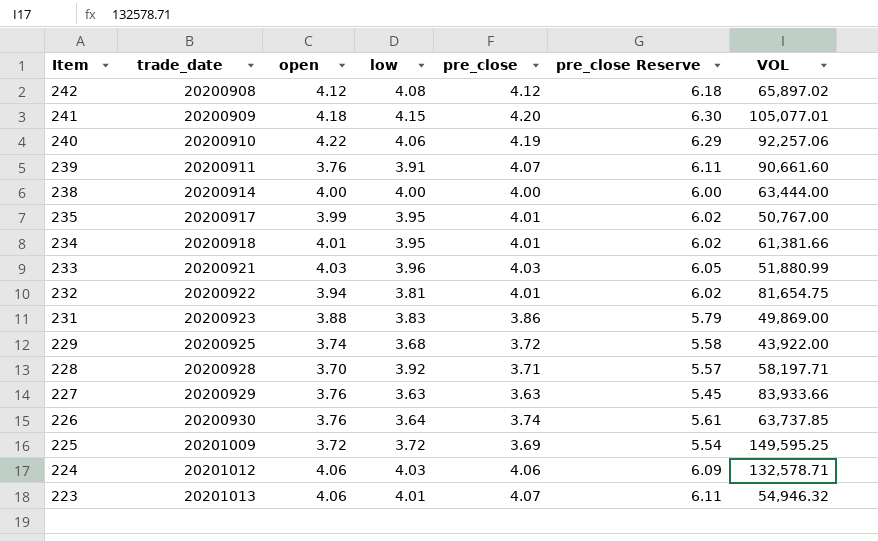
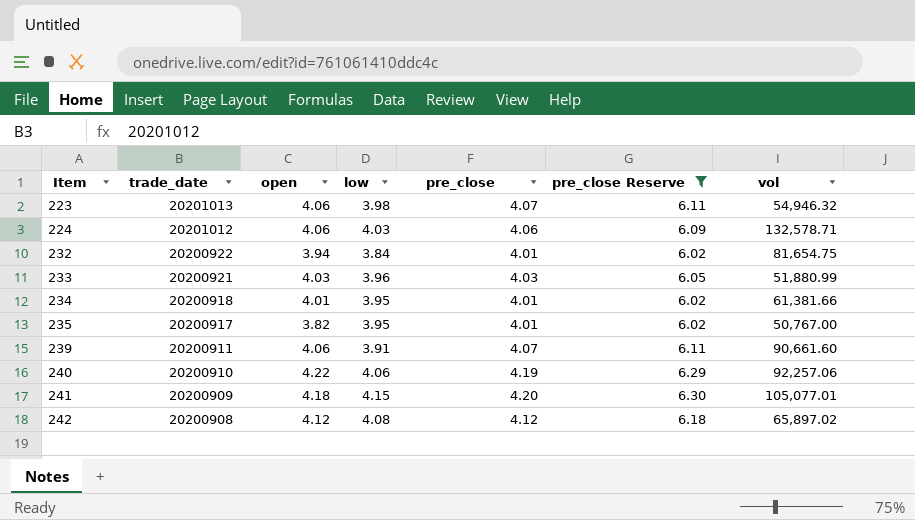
filter: none -> pre_close Reserve >= 6.02
row order: Item descending -> Item ascending
column name: VOL -> vol
223 | low: 4.01 -> 3.98
232 | low: 3.81 -> 3.84
235 | open: 3.99 -> 3.82
239 | open: 3.76 -> 4.06

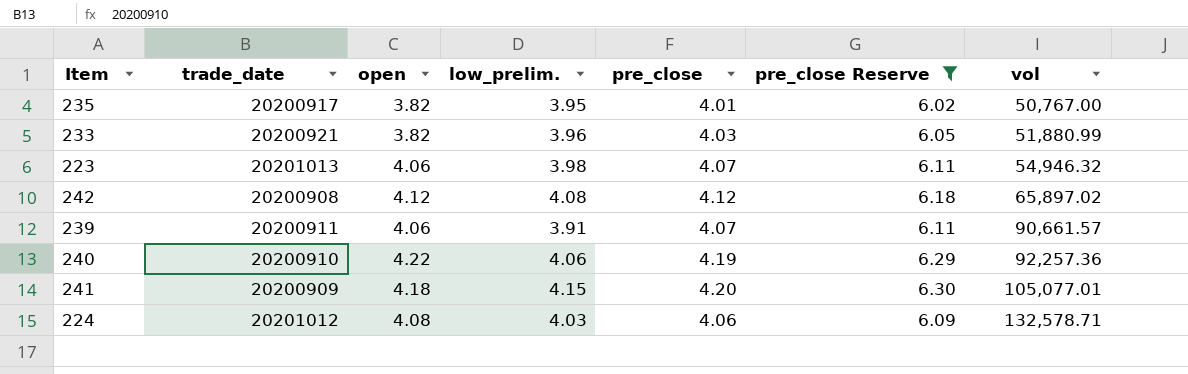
row order: Item ascending -> vol ascending
column name: low -> low_prelim.
row 232: 20200922 | 3.94 | 3.84 | 4.01 | 6.02 | 81,654.75 -> none
row 234: 20200918 | 4.01 | 3.95 | 4.01 | 6.02 | 61,381.66 -> none
233 | open: 4.03 -> 3.82
239 | vol: 90,661.60 -> 90,661.57
240 | vol: 92,257.06 -> 92,257.36
224 | open: 4.06 -> 4.08

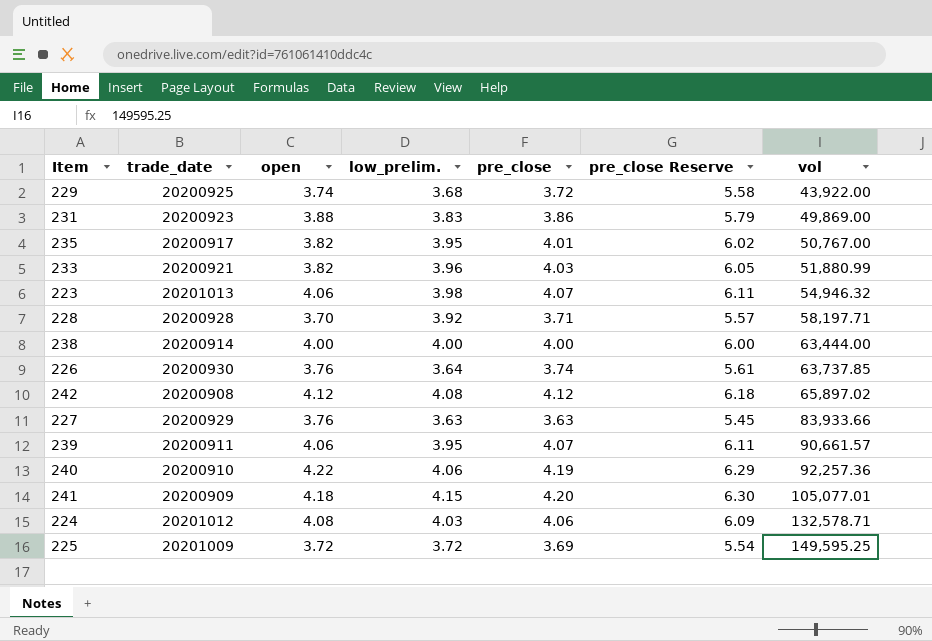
filter: pre_close Reserve >= 6.02 -> none
239 | low_prelim.: 3.91 -> 3.95

